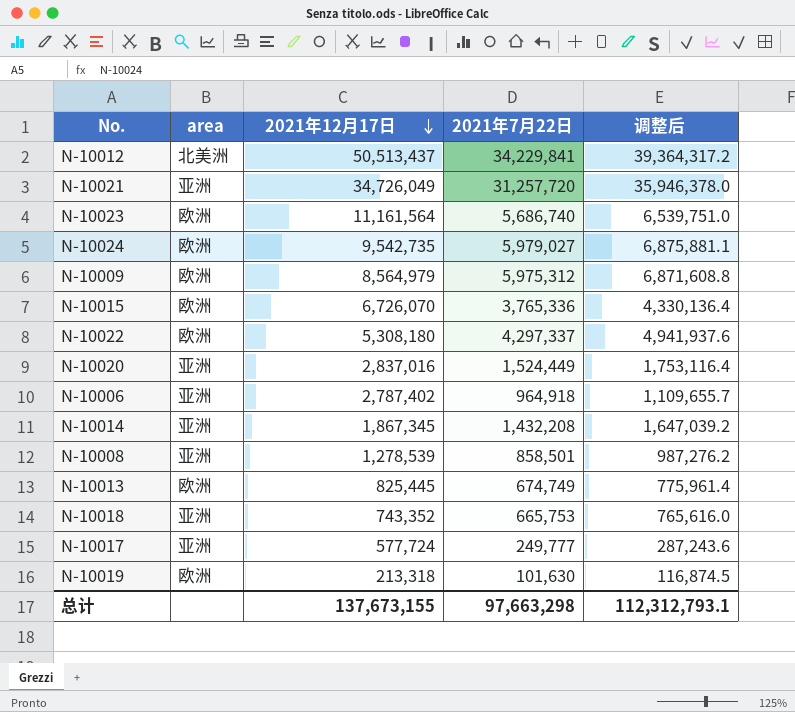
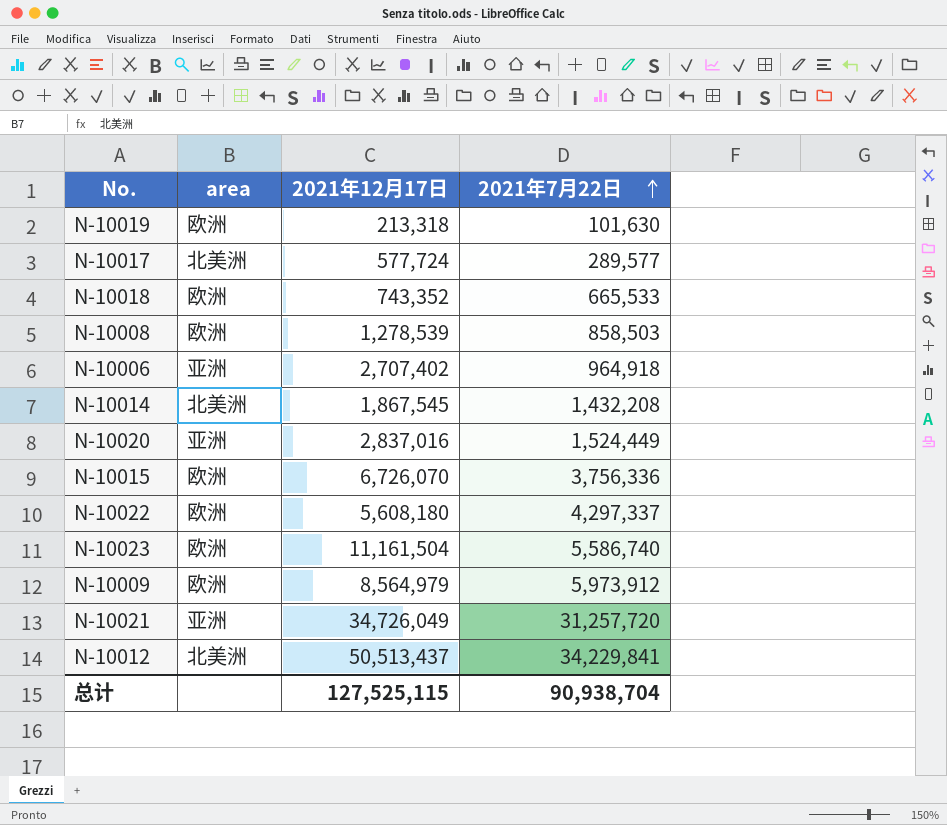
row order: 2021年12月17日 descending -> 2021年7月22日 ascending
column 调整后 | formula: [2021年7月22日] * 1.15 -> none
row N-10024: 欧洲 | 9,542,735 | 5,979,027 | 6,875,881.1 -> none
row N-10013: 欧洲 | 825,445 | 674,749 | 775,961.4 -> none
N-10017 | area: 亚洲 -> 北美洲
N-10017 | 2021年7月22日: 249,777 -> 289,577
N-10018 | area: 亚洲 -> 欧洲
N-10018 | 2021年7月22日: 665,753 -> 665,533
N-10008 | area: 亚洲 -> 欧洲
N-10008 | 2021年7月22日: 858,501 -> 858,503
N-10006 | 2021年12月17日: 2,787,402 -> 2,707,402
N-10014 | area: 亚洲 -> 北美洲
N-10014 | 2021年12月17日: 1,867,345 -> 1,867,545
N-10015 | 2021年7月22日: 3,765,336 -> 3,756,336
N-10022 | 2021年12月17日: 5,308,180 -> 5,608,180
N-10023 | 2021年12月17日: 11,161,564 -> 11,161,504
N-10023 | 2021年7月22日: 5,686,740 -> 5,586,740
N-10009 | 2021年7月22日: 5,975,312 -> 5,973,912
总计 | 2021年12月17日: 137,673,155 -> 127,525,115
总计 | 2021年7月22日: 97,663,298 -> 90,938,704

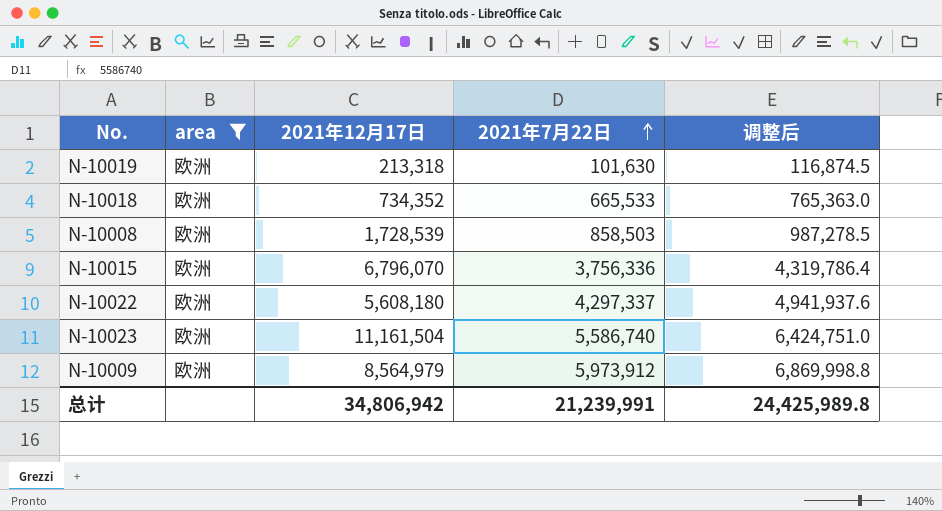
filter: none -> area = 欧洲
column 调整后 | formula: none -> [2021年7月22日] * 1.15
N-10018 | 2021年12月17日: 743,352 -> 734,352
N-10008 | 2021年12月17日: 1,278,539 -> 1,728,539
N-10015 | 2021年12月17日: 6,726,070 -> 6,796,070
总计 | 2021年12月17日: 127,525,115 -> 34,806,942
总计 | 2021年7月22日: 90,938,704 -> 21,239,991

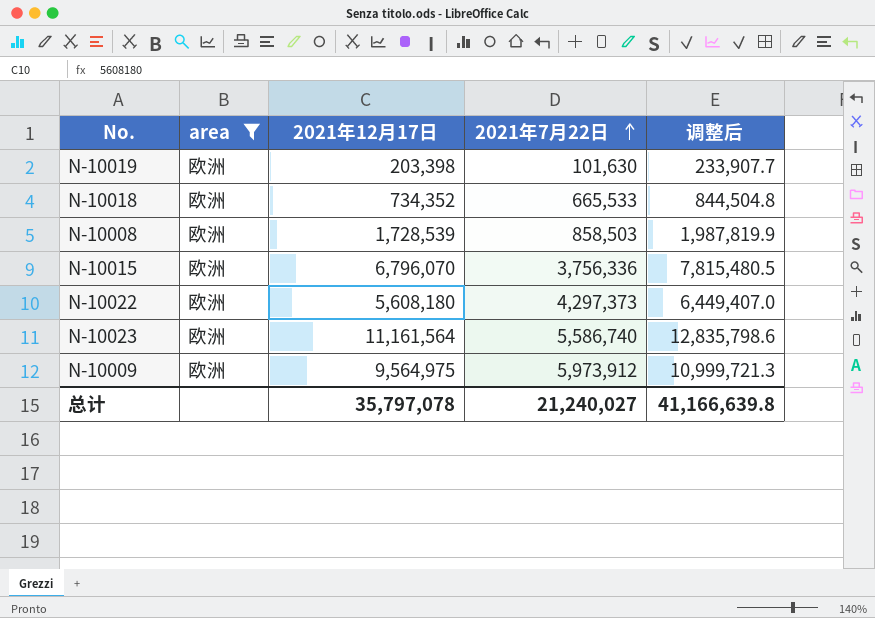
column 调整后 | formula: [2021年7月22日] * 1.15 -> [2021年12月17日] * 1.15
N-10019 | 2021年12月17日: 213,318 -> 203,398
N-10022 | 2021年7月22日: 4,297,337 -> 4,297,373
N-10023 | 2021年12月17日: 11,161,504 -> 11,161,564
N-10009 | 2021年12月17日: 8,564,979 -> 9,564,975
总计 | 2021年12月17日: 34,806,942 -> 35,797,078
总计 | 2021年7月22日: 21,239,991 -> 21,240,027
总计 | 调整后: 24,425,989.8 -> 41,166,639.8

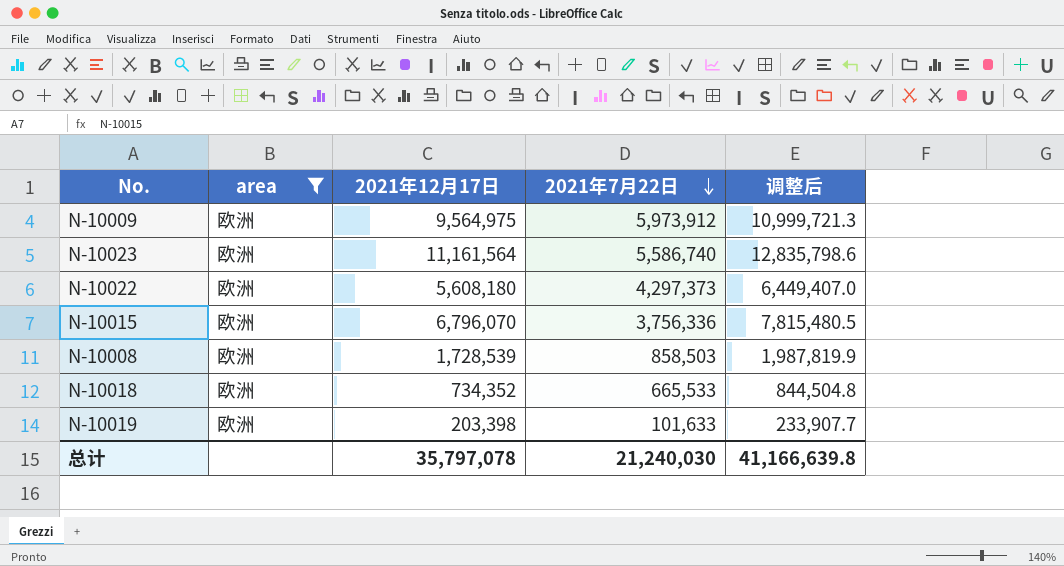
row order: 2021年7月22日 ascending -> 2021年7月22日 descending
N-10019 | 2021年7月22日: 101,630 -> 101,633
总计 | 2021年7月22日: 21,240,027 -> 21,240,030

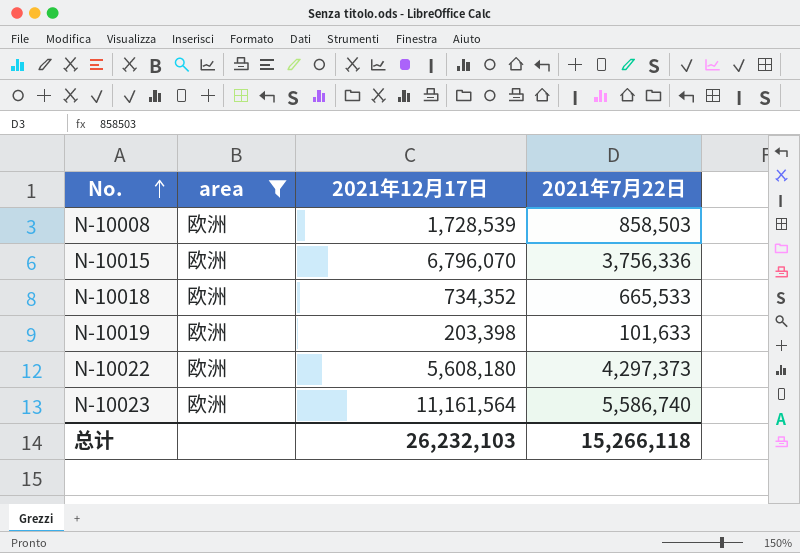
row order: 2021年7月22日 descending -> No. ascending
column 调整后 | formula: [2021年12月17日] * 1.15 -> none
row N-10009: 欧洲 | 9,564,975 | 5,973,912 | 10,999,721.3 -> none
总计 | 2021年12月17日: 35,797,078 -> 26,232,103
总计 | 2021年7月22日: 21,240,030 -> 15,266,118

